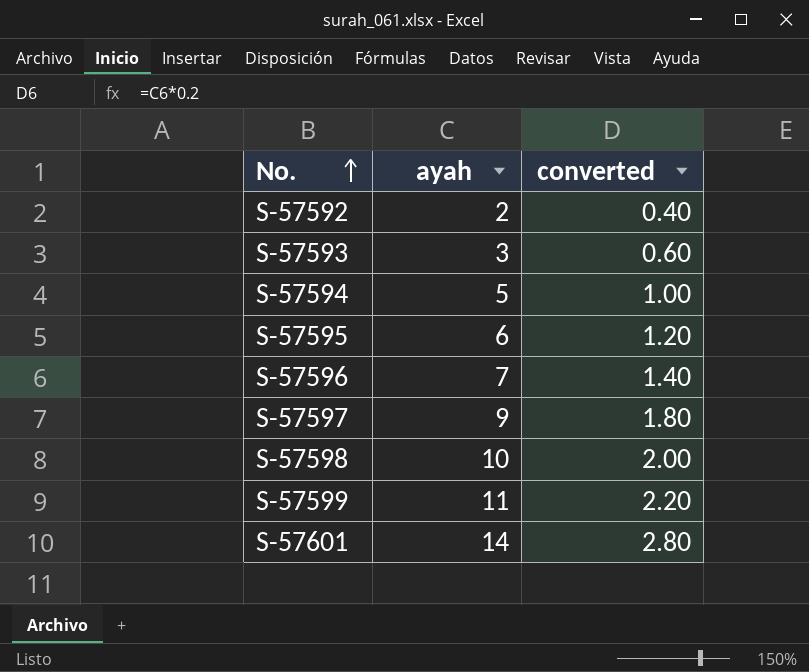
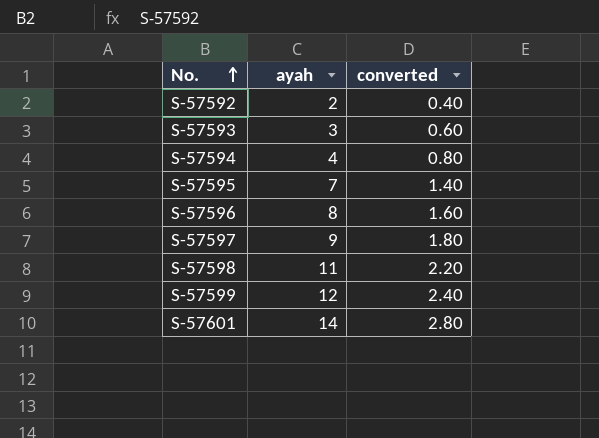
S-57594 | ayah: 5 -> 4
S-57594 | converted: 1.00 -> 0.80
S-57595 | ayah: 6 -> 7
S-57595 | converted: 1.20 -> 1.40
S-57596 | ayah: 7 -> 8
S-57596 | converted: 1.40 -> 1.60
S-57598 | ayah: 10 -> 11
S-57598 | converted: 2.00 -> 2.20
S-57599 | ayah: 11 -> 12
S-57599 | converted: 2.20 -> 2.40

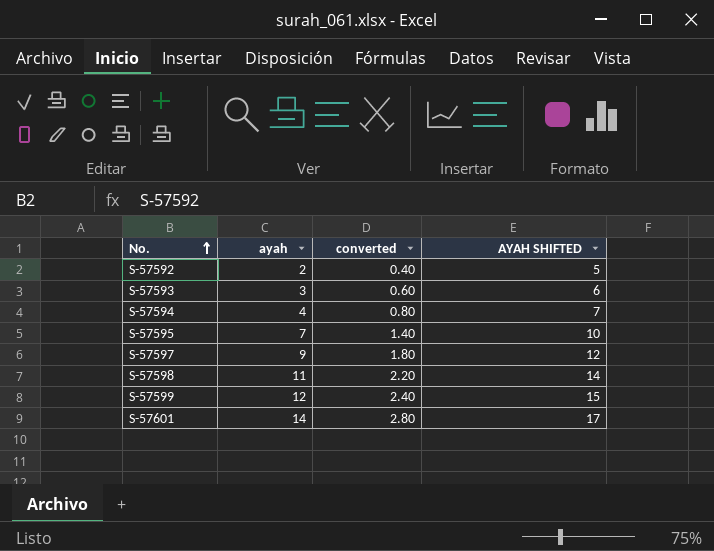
column AYAH SHIFTED | formula: none -> [ayah] + 3
row S-57596: 8 | 1.60 -> none

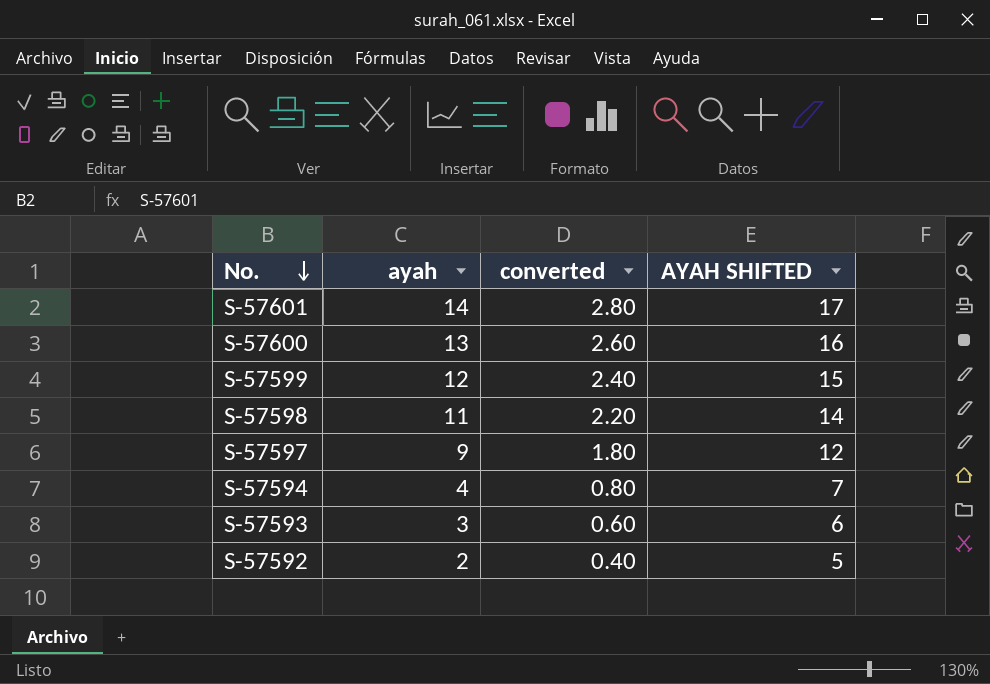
row order: No. ascending -> No. descending
row S-57595: 7 | 1.40 | 10 -> none
row S-57600: none -> 13 | 2.60 | 16

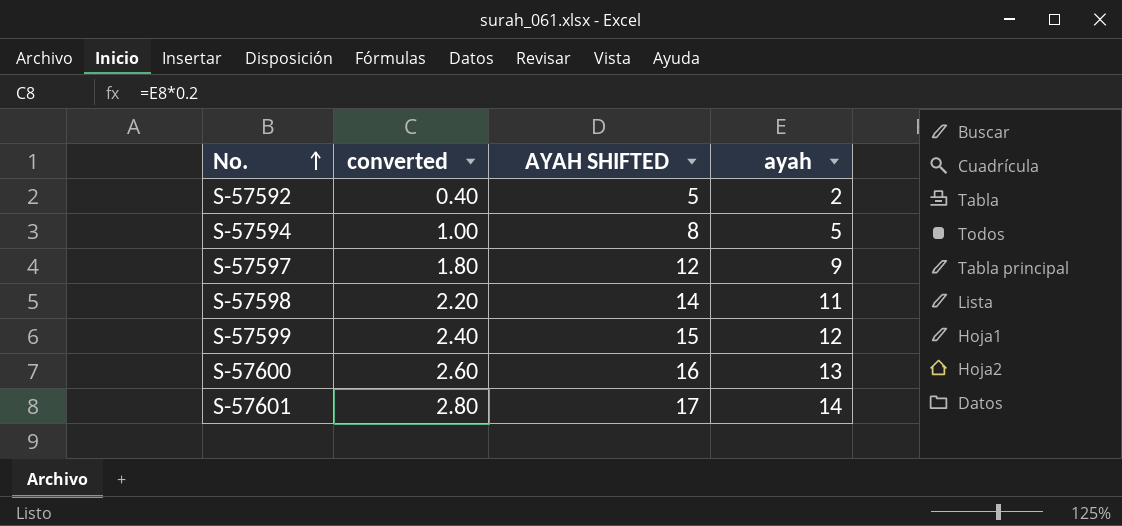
row order: No. descending -> No. ascending
column ayah | position: 2 -> 4
row S-57593: 3 | 0.60 | 6 -> none
S-57594 | converted: 0.80 -> 1.00
S-57594 | AYAH SHIFTED: 7 -> 8
S-57594 | ayah: 4 -> 5

